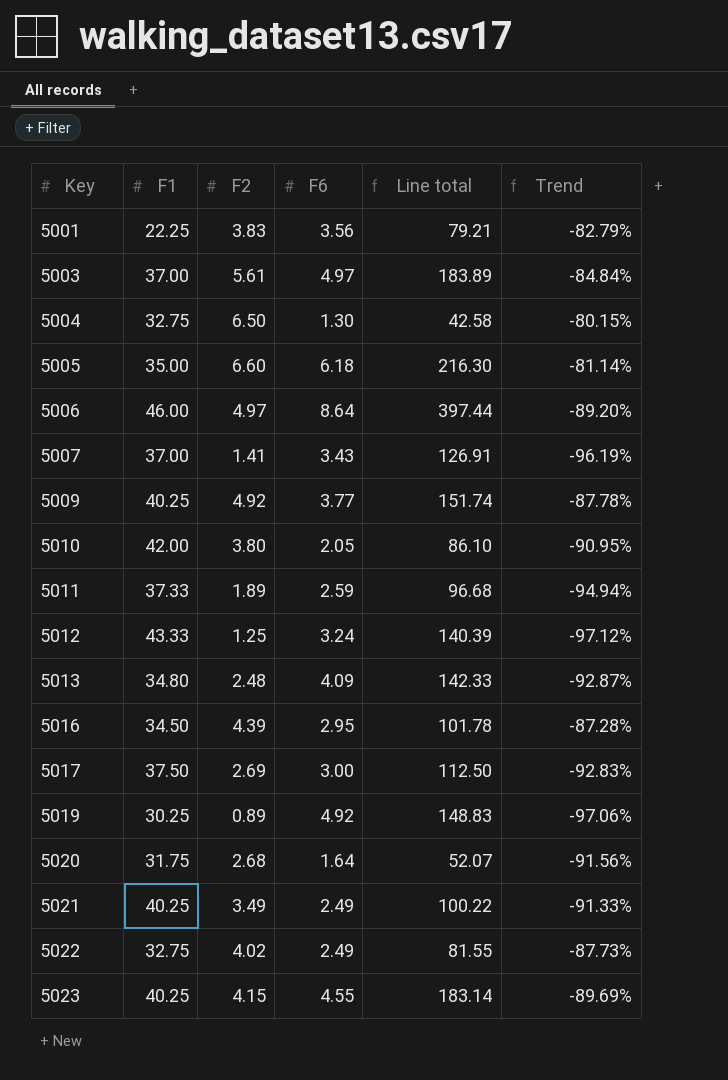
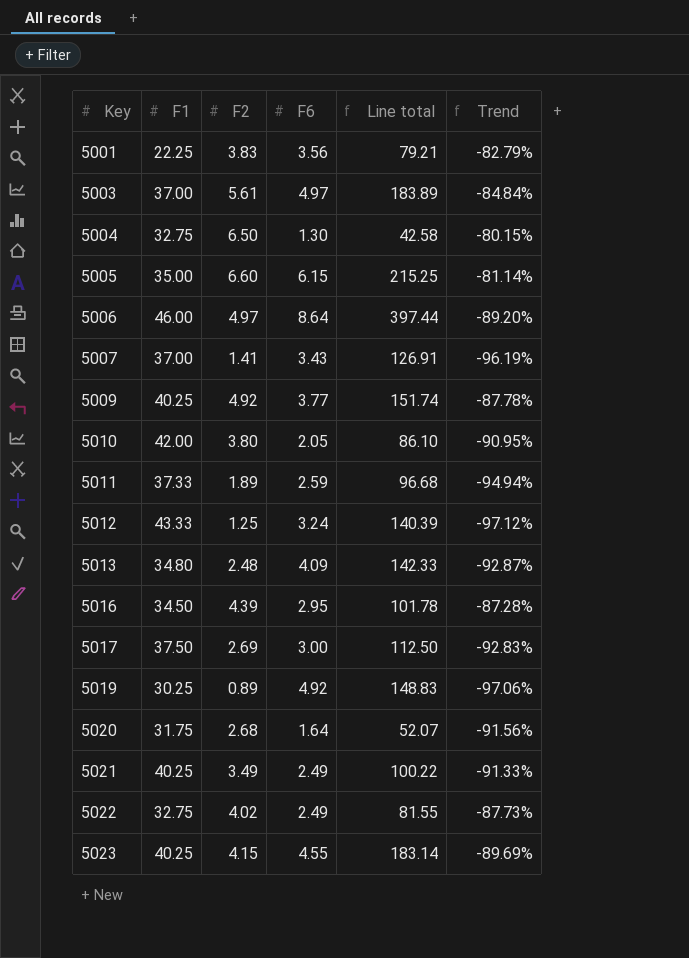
5005 | F6: 6.18 -> 6.15
5005 | Line total: 216.30 -> 215.25

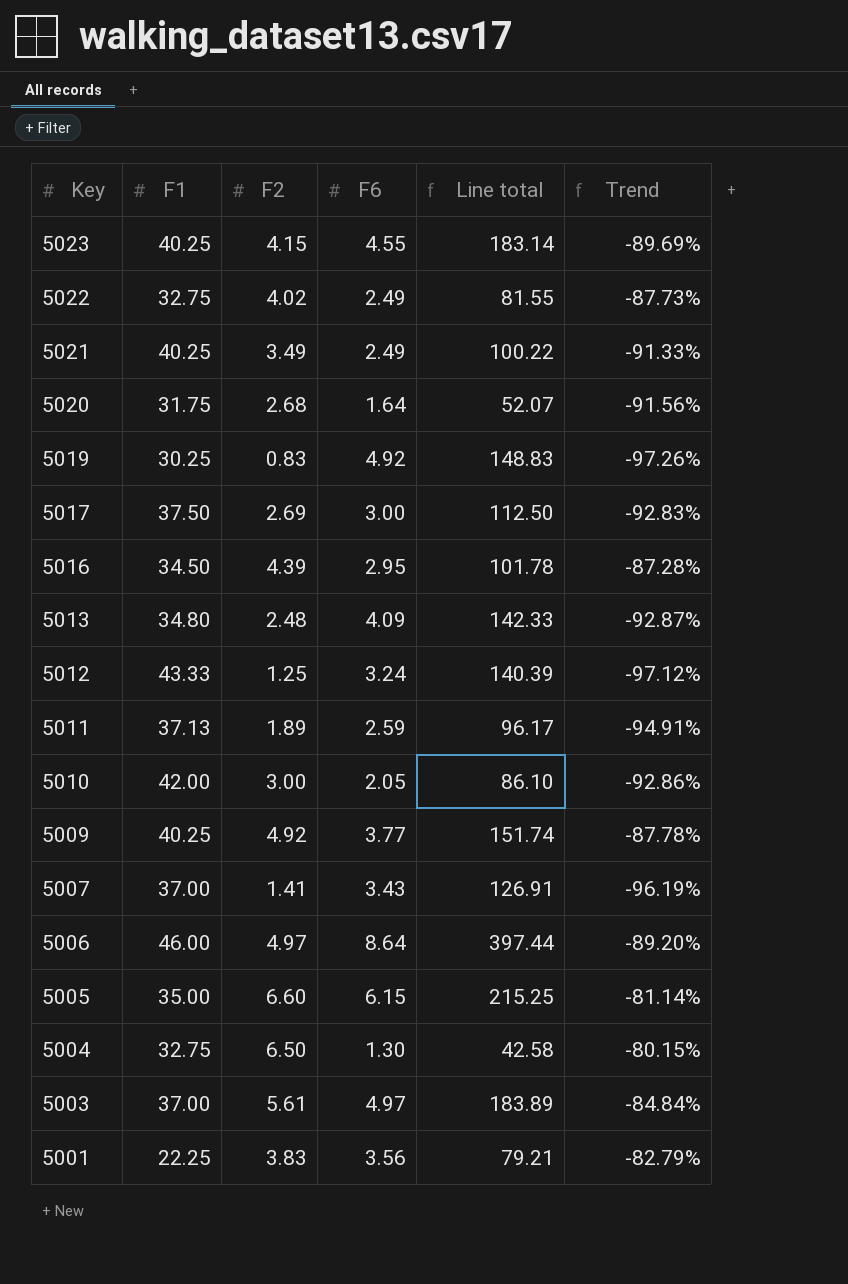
row order: Key ascending -> Key descending
5019 | F2: 0.89 -> 0.83
5019 | Trend: -97.06% -> -97.26%
5011 | F1: 37.33 -> 37.13
5011 | Line total: 96.68 -> 96.17
5011 | Trend: -94.94% -> -94.91%
5010 | F2: 3.80 -> 3.00
5010 | Trend: -90.95% -> -92.86%

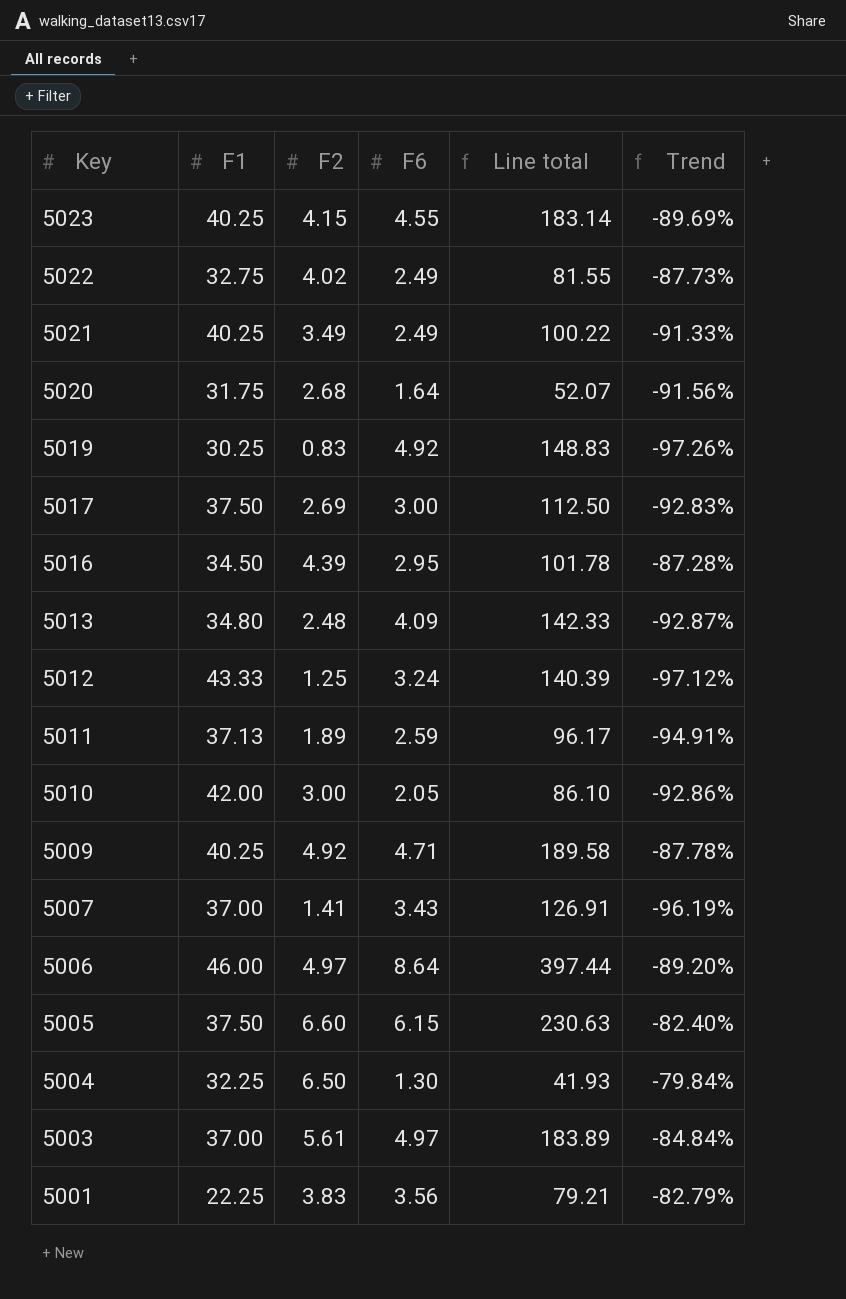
5009 | F6: 3.77 -> 4.71
5009 | Line total: 151.74 -> 189.58
5005 | F1: 35.00 -> 37.50
5005 | Line total: 215.25 -> 230.63
5005 | Trend: -81.14% -> -82.40%
5004 | F1: 32.75 -> 32.25
5004 | Line total: 42.58 -> 41.93
5004 | Trend: -80.15% -> -79.84%

